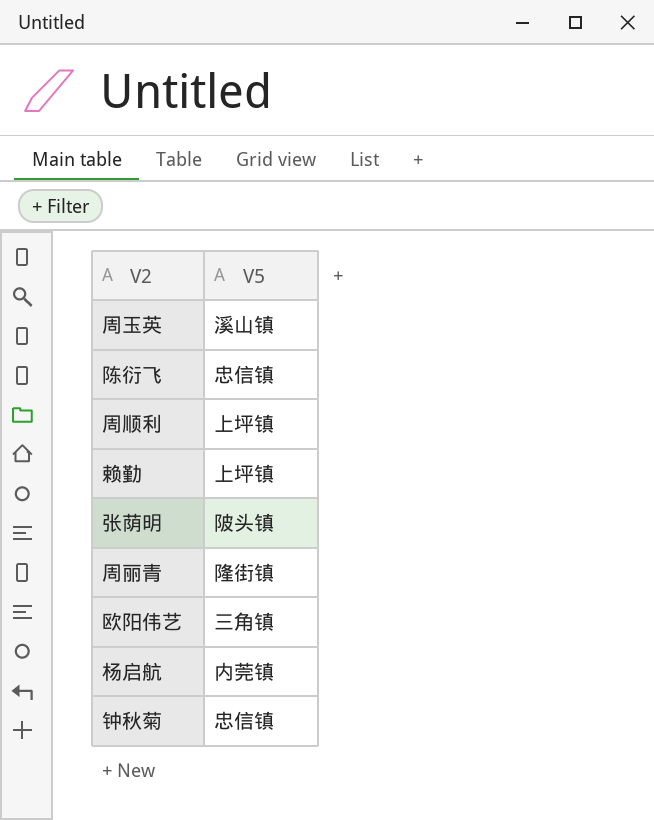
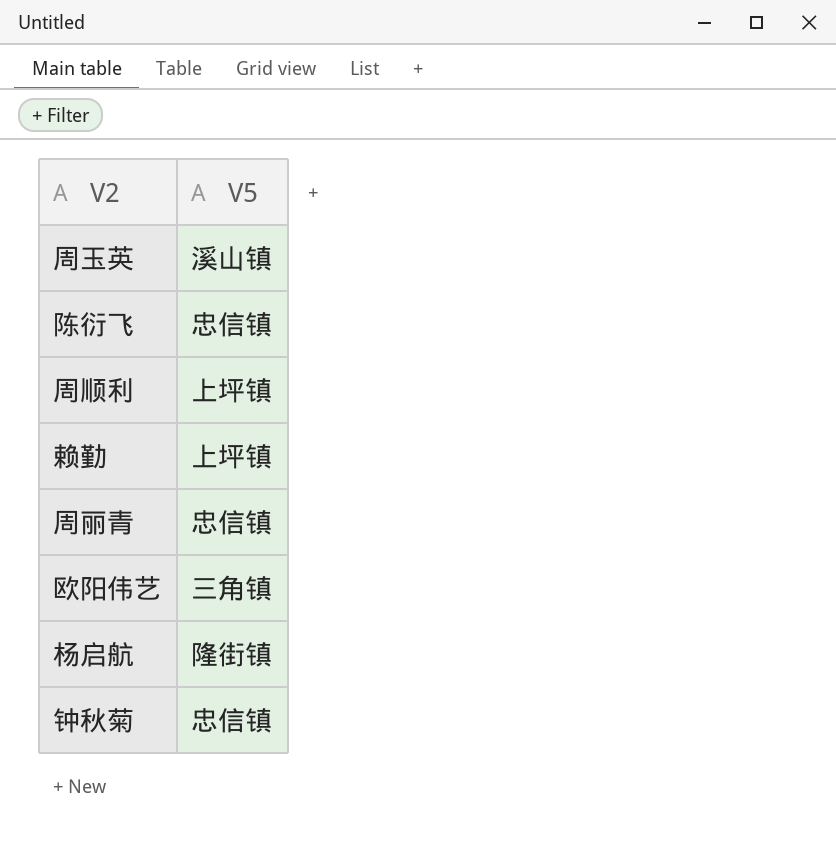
row 张荫明: 陂头镇 -> none
周丽青 | V5: 隆街镇 -> 忠信镇
杨启航 | V5: 内莞镇 -> 隆街镇

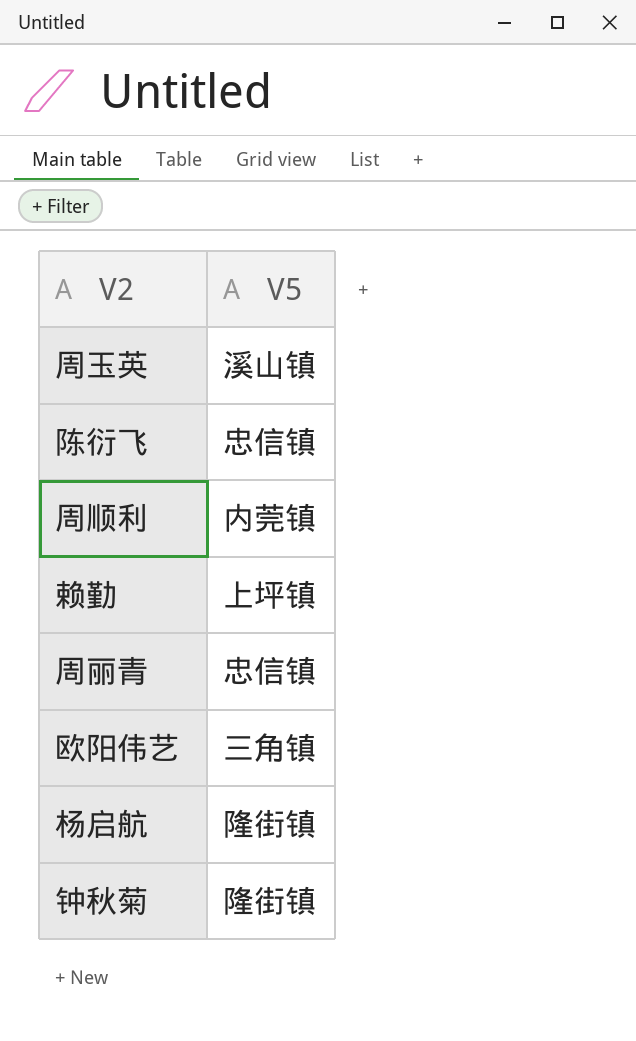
周顺利 | V5: 上坪镇 -> 内莞镇
钟秋菊 | V5: 忠信镇 -> 隆街镇

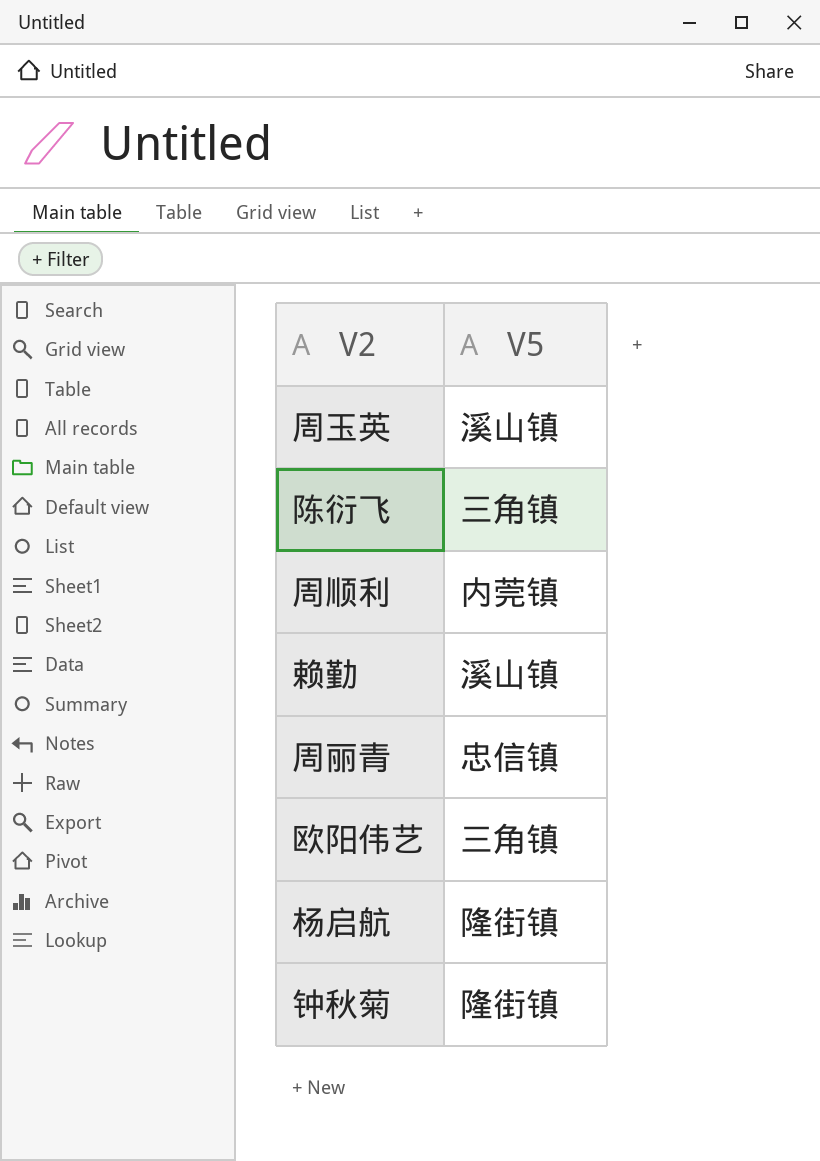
陈衍飞 | V5: 忠信镇 -> 三角镇
赖勤 | V5: 上坪镇 -> 溪山镇

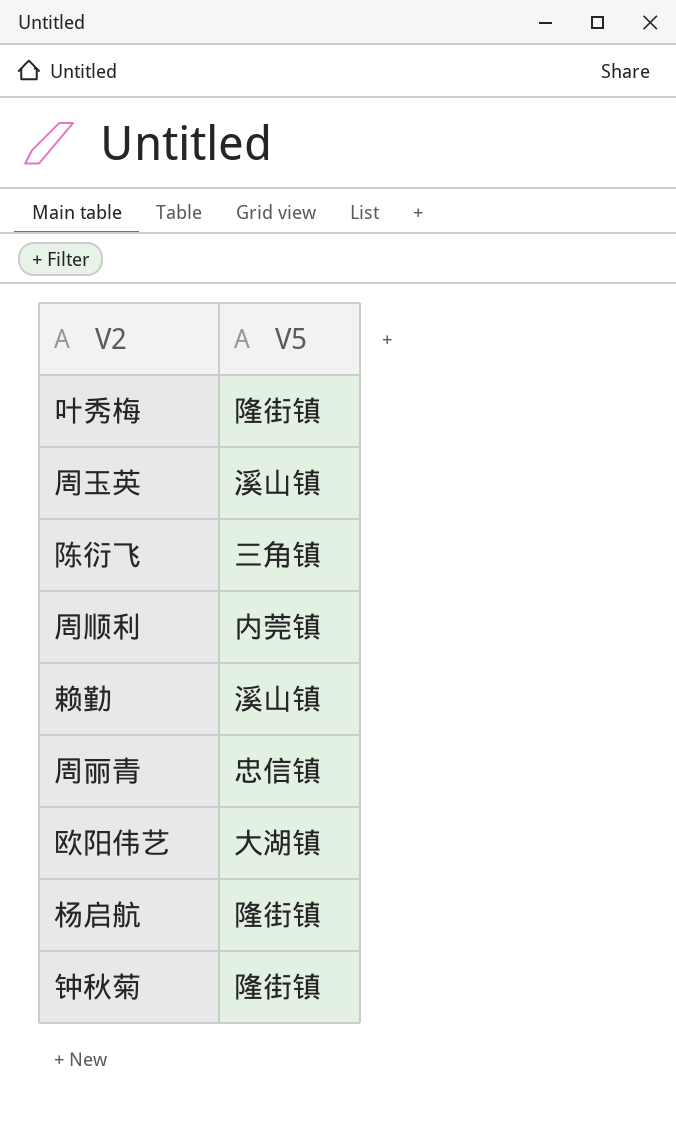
row 叶秀梅: none -> 隆街镇
欧阳伟艺 | V5: 三角镇 -> 大湖镇

